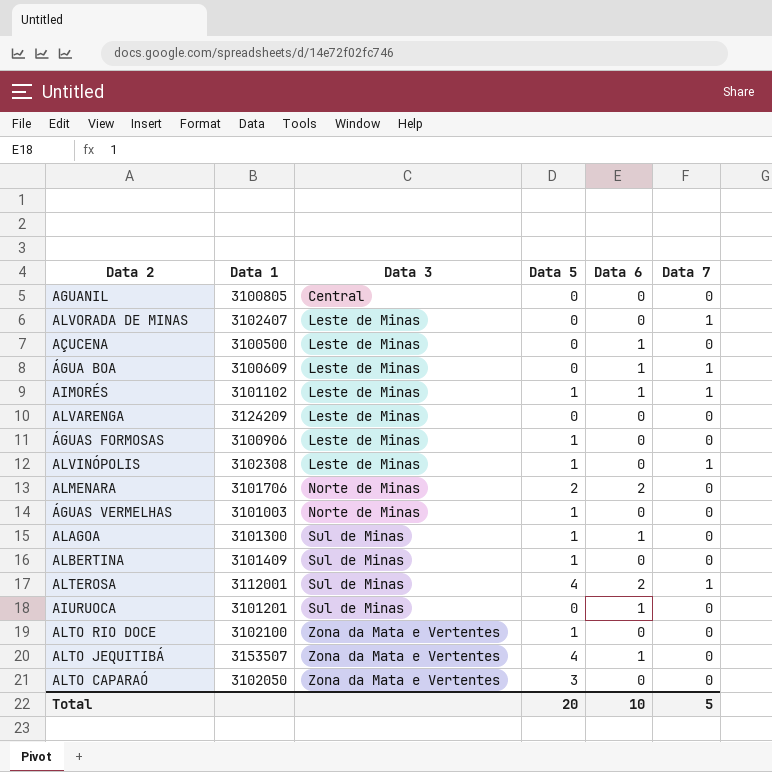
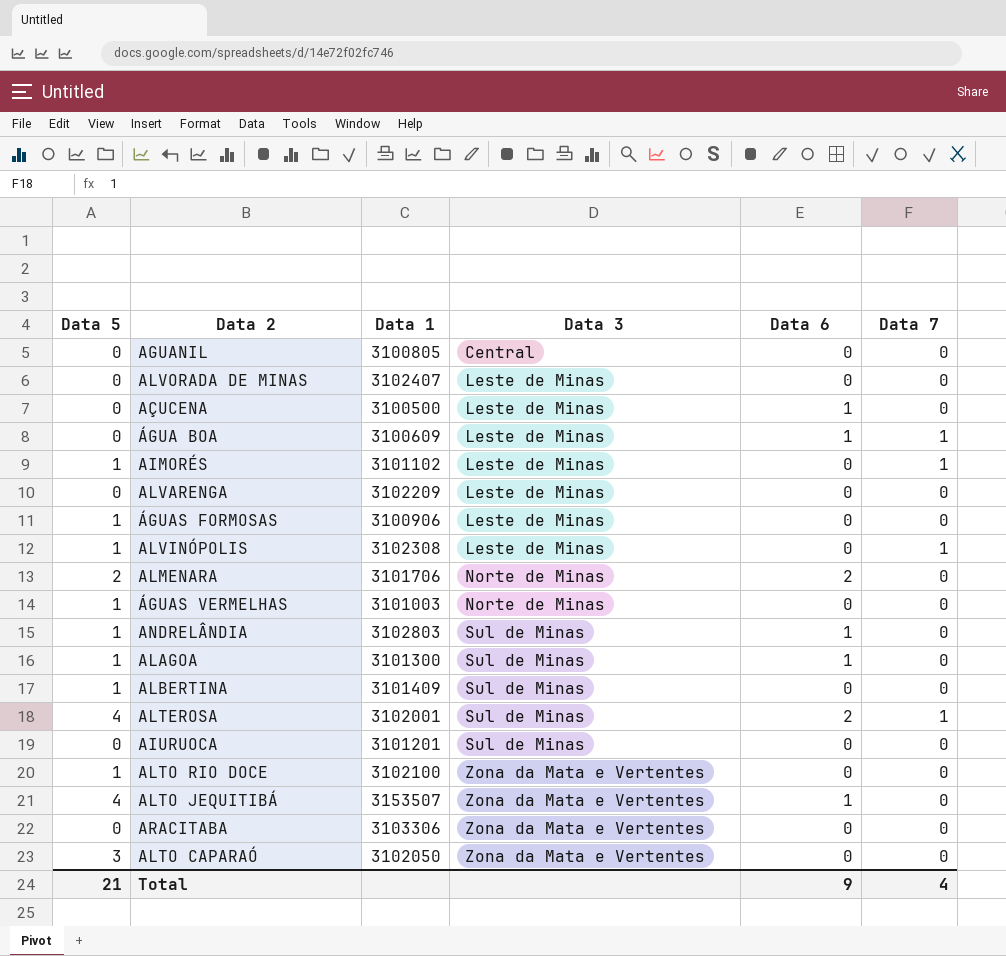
column Data 5 | position: 4 -> 1
ALVORADA DE MINAS | Data 7: 1 -> 0
AIMORÉS | Data 6: 1 -> 0
ALVARENGA | Data 1: 3124209 -> 3102209
row ANDRELÂNDIA: none -> 1 | 3102803 | Sul de Minas | 1 | 0
ALTEROSA | Data 1: 3112001 -> 3102001
AIURUOCA | Data 6: 1 -> 0
row ARACITABA: none -> 0 | 3103306 | Zona da Mata e Vertentes | 0 | 0
Total | Data 5: 20 -> 21
Total | Data 6: 10 -> 9
Total | Data 7: 5 -> 4

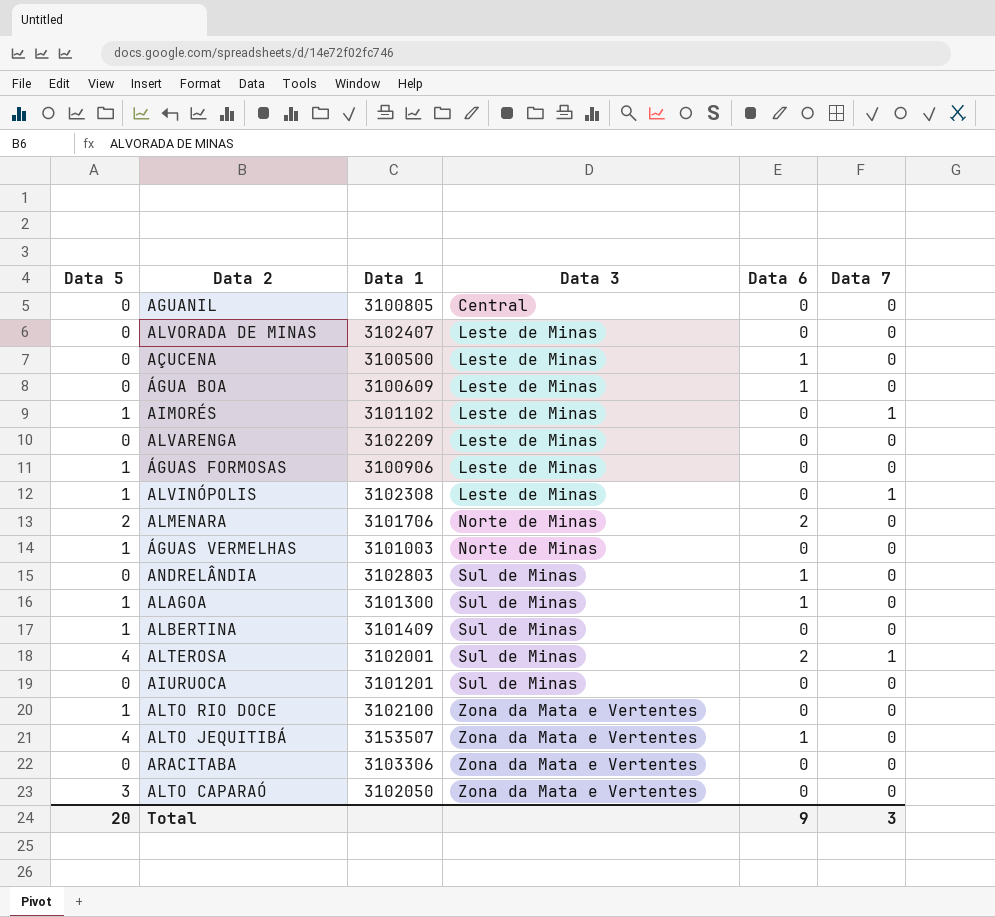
ÁGUA BOA | Data 7: 1 -> 0
ANDRELÂNDIA | Data 5: 1 -> 0
Total | Data 5: 21 -> 20
Total | Data 7: 4 -> 3

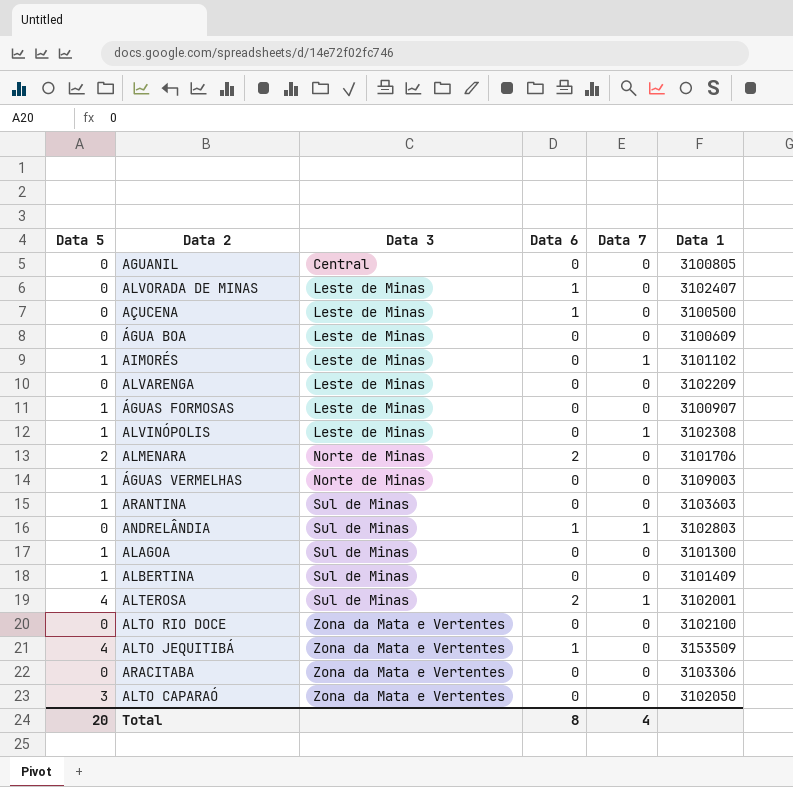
column Data 1 | position: 3 -> 6
row AIURUOCA: 0 | 3101201 | Sul de Minas | 0 | 0 -> none
ALVORADA DE MINAS | Data 6: 0 -> 1
ÁGUA BOA | Data 6: 1 -> 0
ÁGUAS FORMOSAS | Data 1: 3100906 -> 3100907
ÁGUAS VERMELHAS | Data 1: 3101003 -> 3109003
row ARANTINA: none -> 1 | Sul de Minas | 0 | 0 | 3103603
ANDRELÂNDIA | Data 7: 0 -> 1
ALAGOA | Data 6: 1 -> 0
ALTO RIO DOCE | Data 5: 1 -> 0
ALTO JEQUITIBÁ | Data 1: 3153507 -> 3153509
Total | Data 6: 9 -> 8
Total | Data 7: 3 -> 4

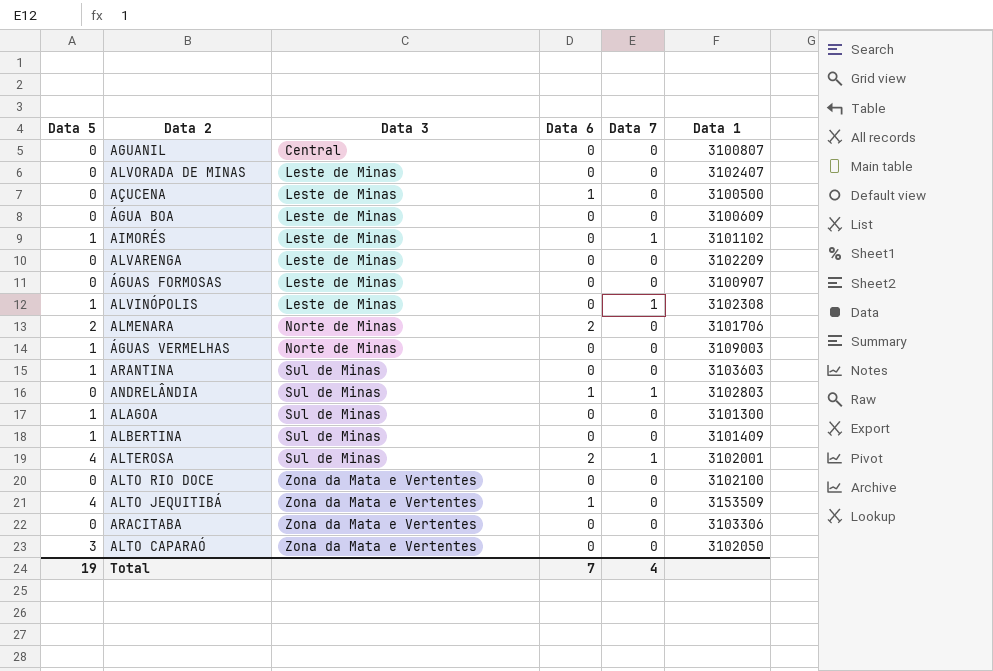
AGUANIL | Data 1: 3100805 -> 3100807
ALVORADA DE MINAS | Data 6: 1 -> 0
ÁGUAS FORMOSAS | Data 5: 1 -> 0
Total | Data 5: 20 -> 19
Total | Data 6: 8 -> 7

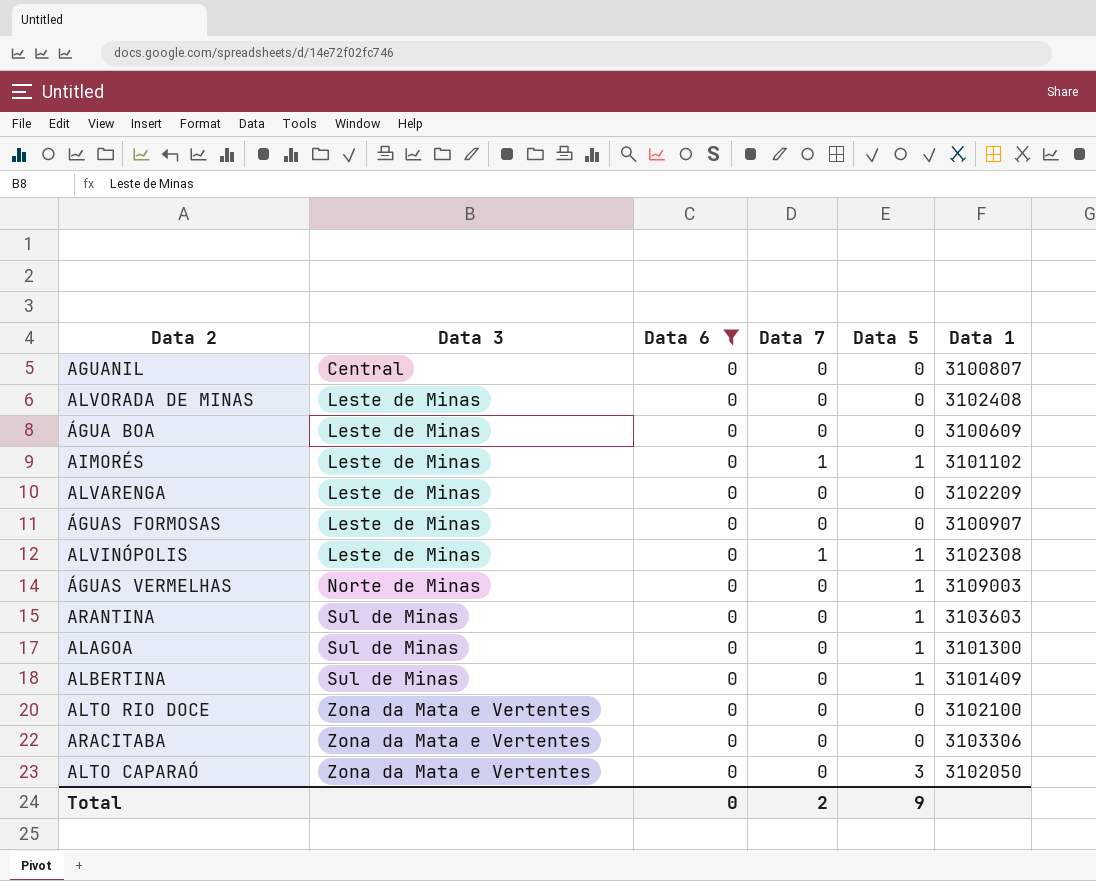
filter: none -> Data 6 = 0
column Data 5 | position: 1 -> 5
ALVORADA DE MINAS | Data 1: 3102407 -> 3102408
Total | Data 6: 7 -> 0
Total | Data 7: 4 -> 2
Total | Data 5: 19 -> 9

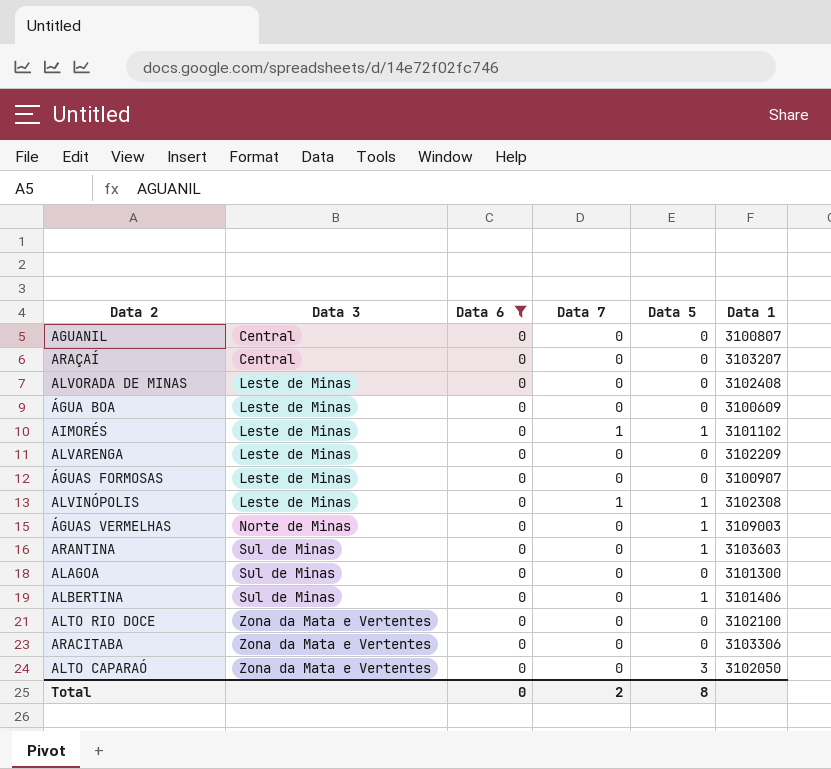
row ARAÇAÍ: none -> Central | 0 | 0 | 0 | 3103207
ALAGOA | Data 5: 1 -> 0
ALBERTINA | Data 1: 3101409 -> 3101406
Total | Data 5: 9 -> 8

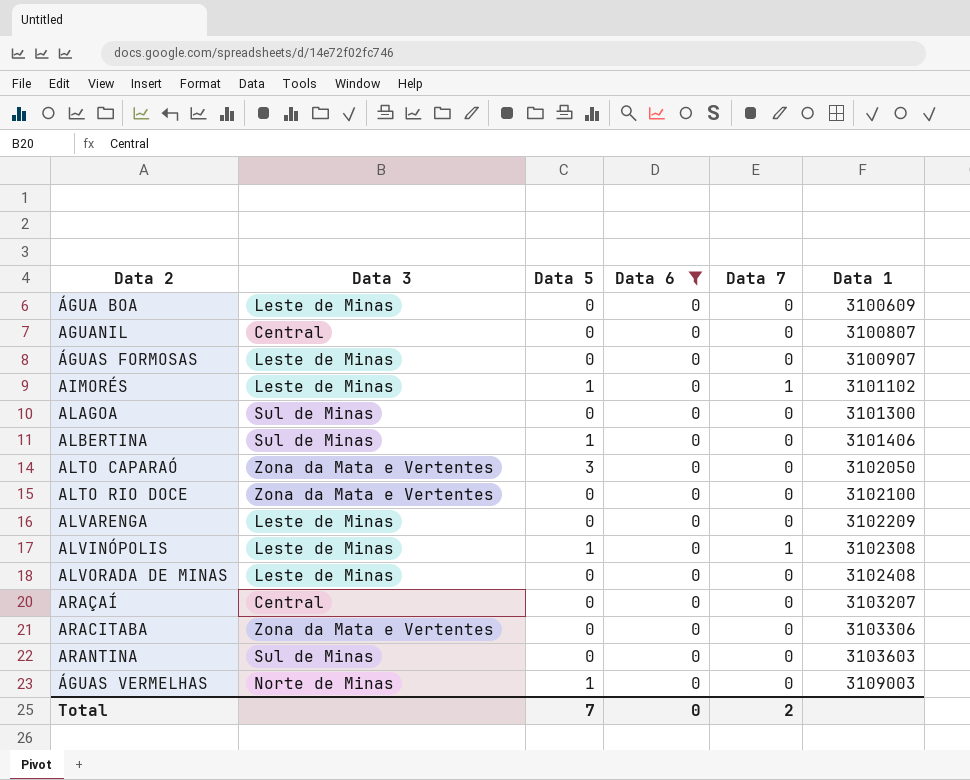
row order: Data 3 ascending -> Data 1 ascending
column Data 5 | position: 5 -> 3
ARANTINA | Data 5: 1 -> 0
Total | Data 5: 8 -> 7

